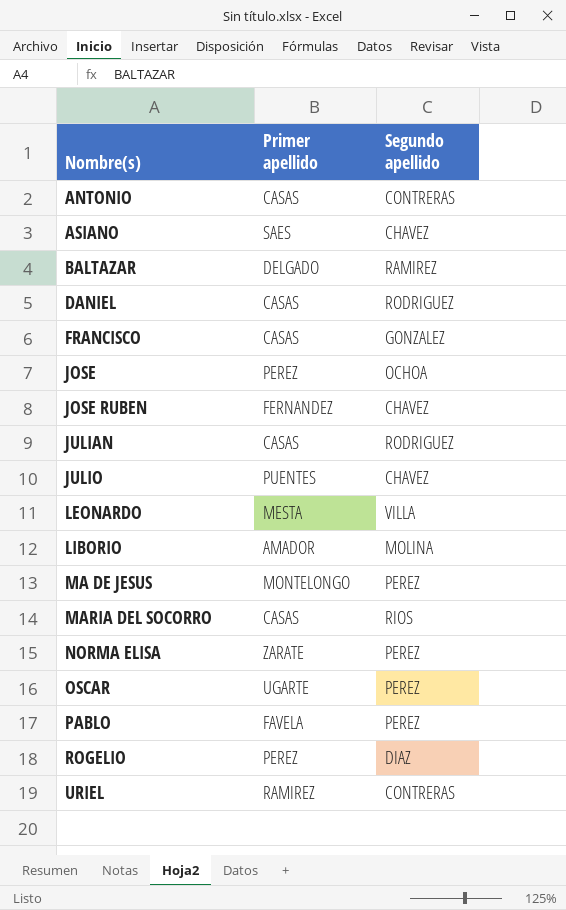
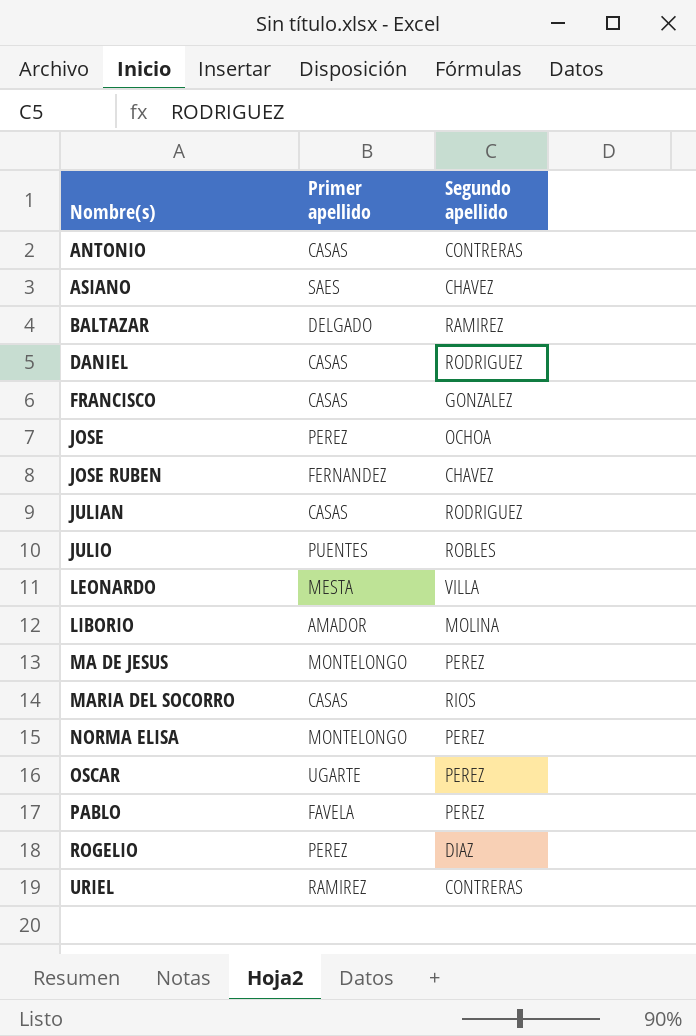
JULIO | Segundo apellido: CHAVEZ -> ROBLES
NORMA ELISA | Primer apellido: ZARATE -> MONTELONGO

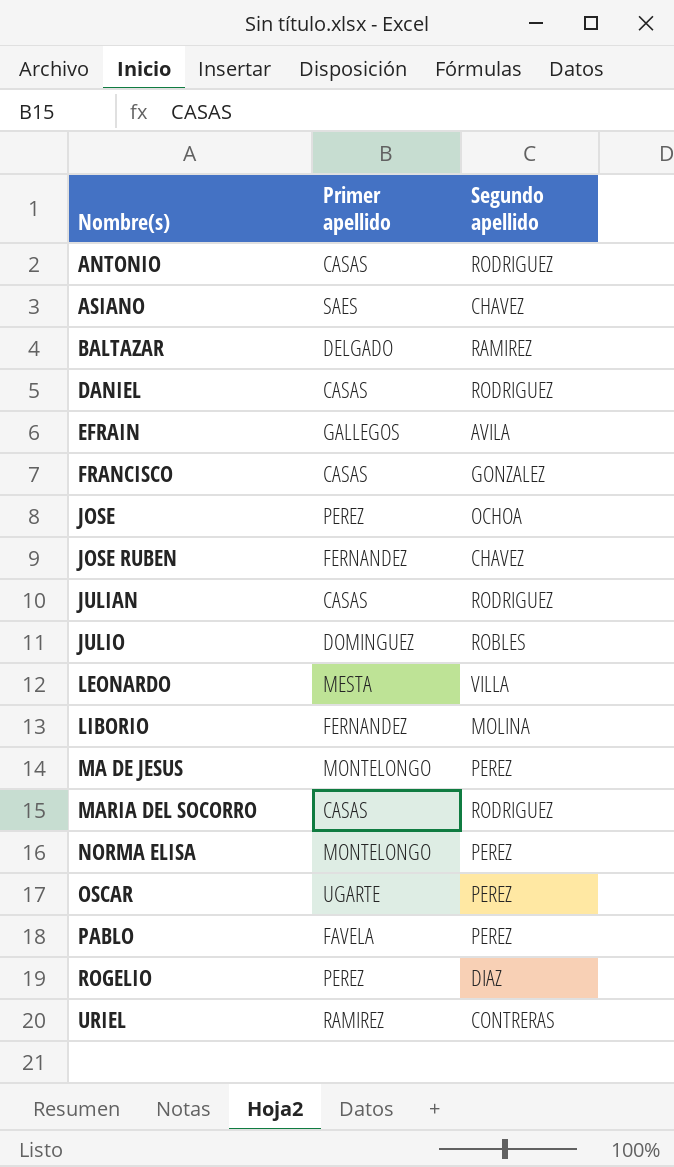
ANTONIO | Segundo apellido: CONTRERAS -> RODRIGUEZ
row EFRAIN: none -> GALLEGOS | AVILA
JULIO | Primer apellido: PUENTES -> DOMINGUEZ
LIBORIO | Primer apellido: AMADOR -> FERNANDEZ
MARIA DEL SOCORRO | Segundo apellido: RIOS -> RODRIGUEZ

